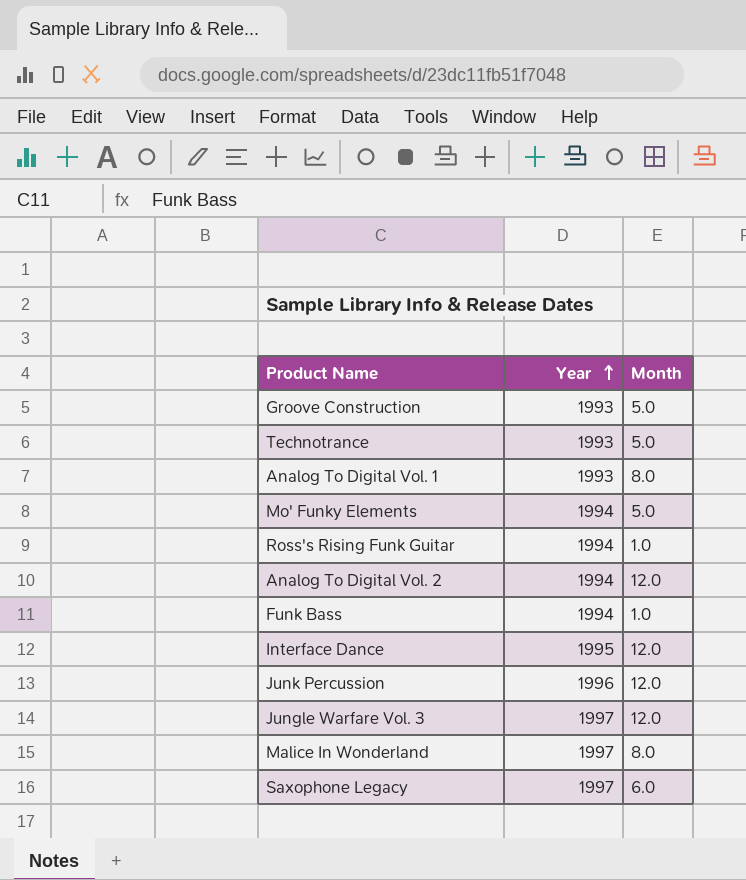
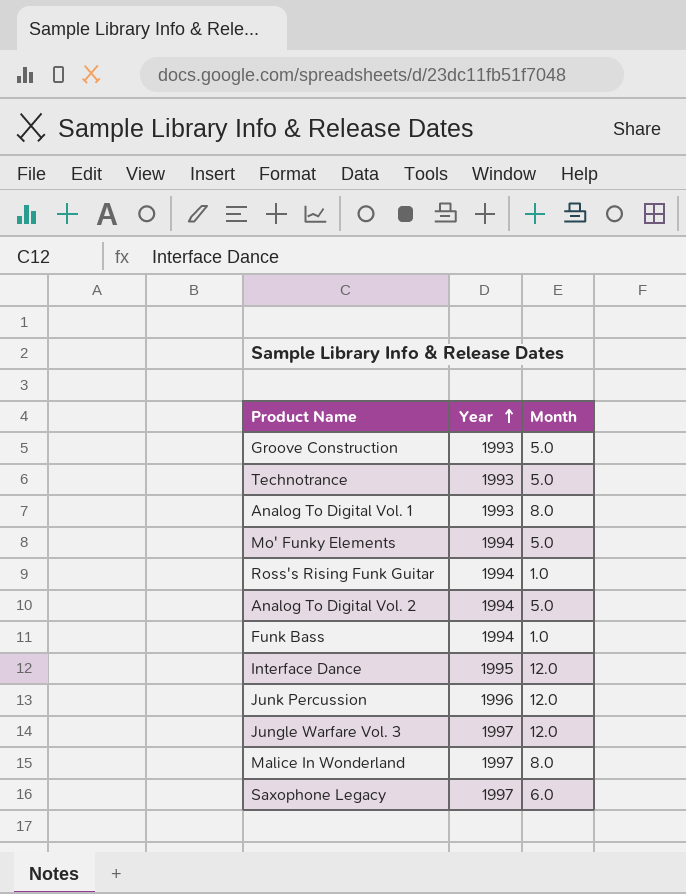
Analog To Digital Vol. 2 | Month: 12.0 -> 5.0

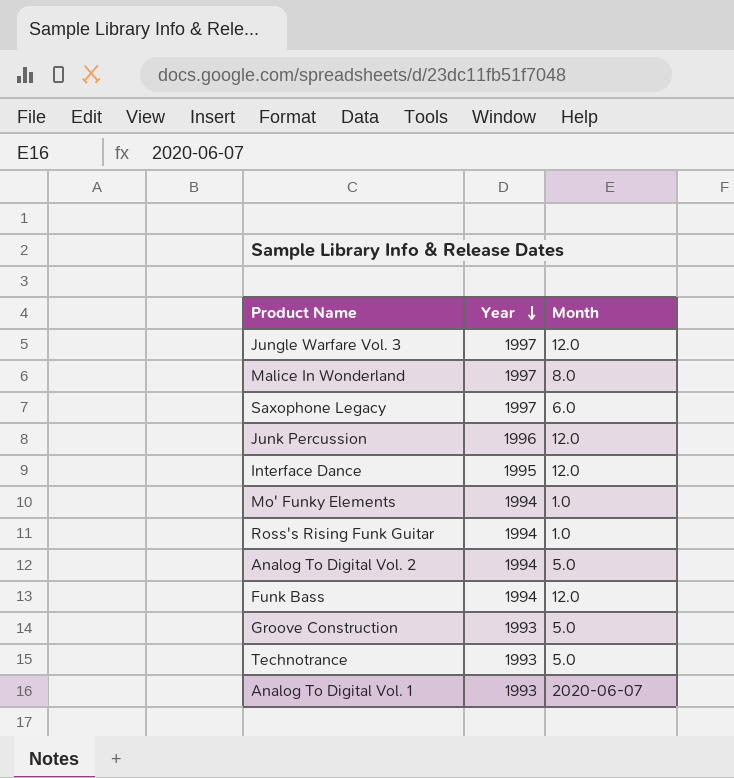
row order: Year ascending -> Year descending
Mo' Funky Elements | Month: 5.0 -> 1.0
Funk Bass | Month: 1.0 -> 12.0
Analog To Digital Vol. 1 | Month: 8.0 -> 2020-06-07

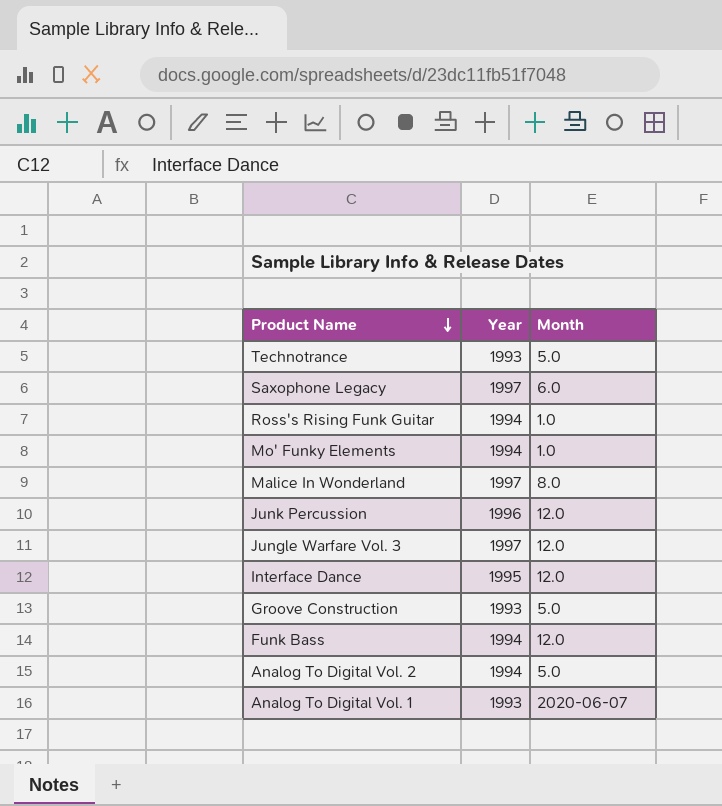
row order: Year descending -> Product Name descending

